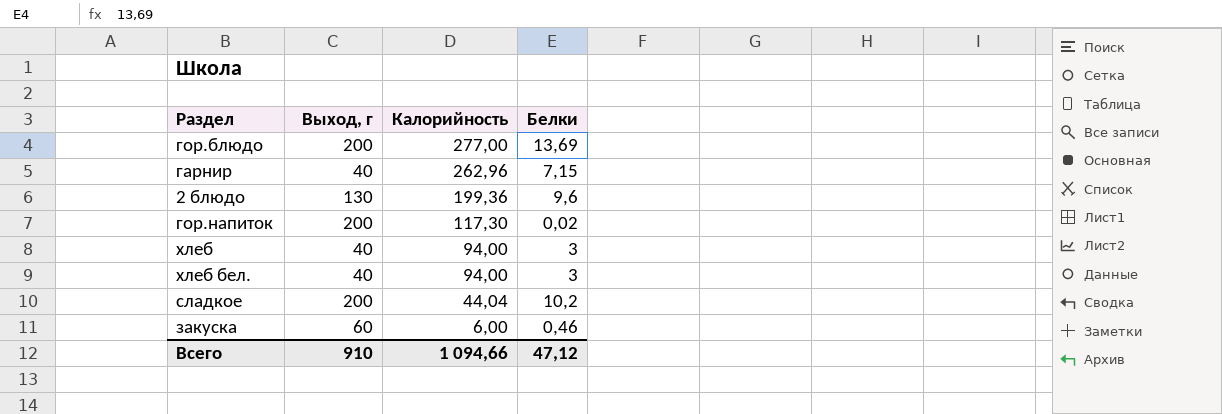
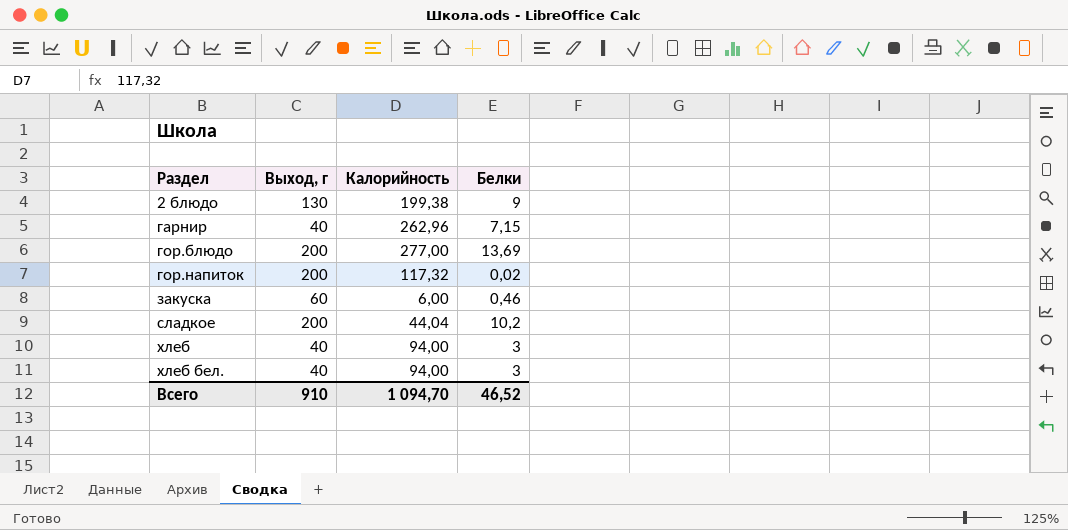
row order: Калорийность descending -> Раздел ascending
2 блюдо | Калорийность: 199,36 -> 199,38
2 блюдо | Белки: 9,6 -> 9
гор.напиток | Калорийность: 117,30 -> 117,32
Всего | Калорийность: 1 094,66 -> 1 094,70
Всего | Белки: 47,12 -> 46,52

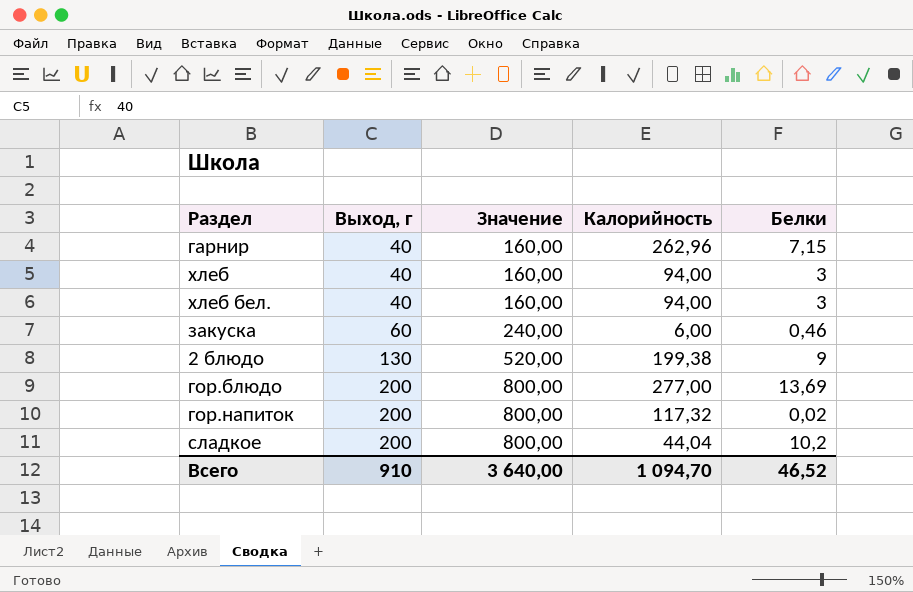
row order: Раздел ascending -> Выход, г ascending
column Значение | formula: none -> [Выход, г] * 4

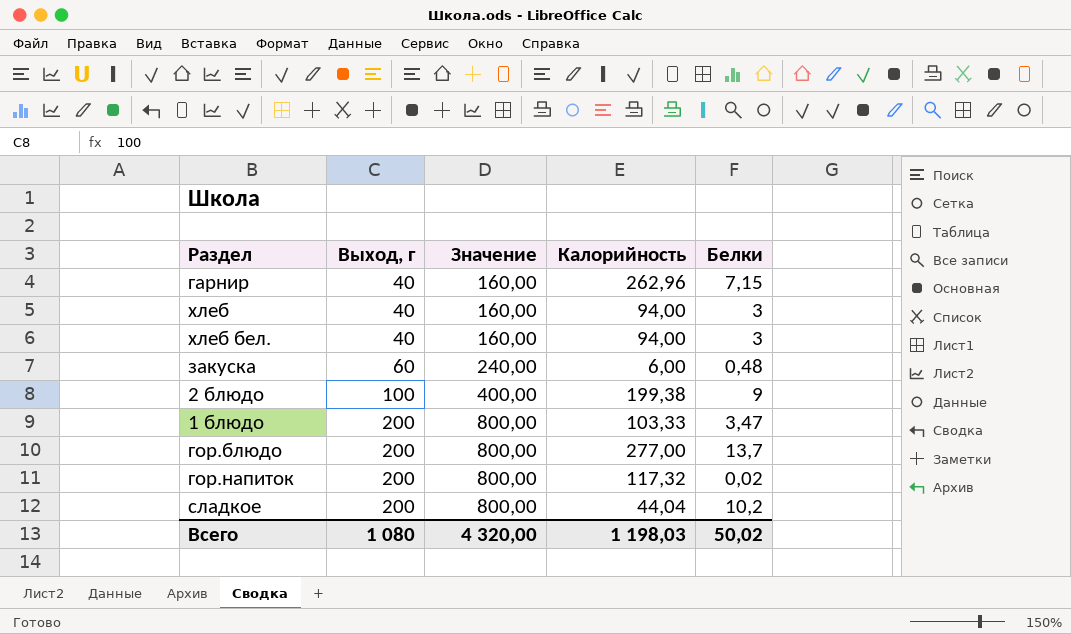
закуска | Белки: 0,46 -> 0,48
2 блюдо | Выход, г: 130 -> 100
2 блюдо | Значение: 520,00 -> 400,00
row 1 блюдо: none -> 200 | 800,00 | 103,33 | 3,47
гор.блюдо | Белки: 13,69 -> 13,7
Всего | Выход, г: 910 -> 1 080
Всего | Значение: 3 640,00 -> 4 320,00
Всего | Калорийность: 1 094,70 -> 1 198,03
Всего | Белки: 46,52 -> 50,02

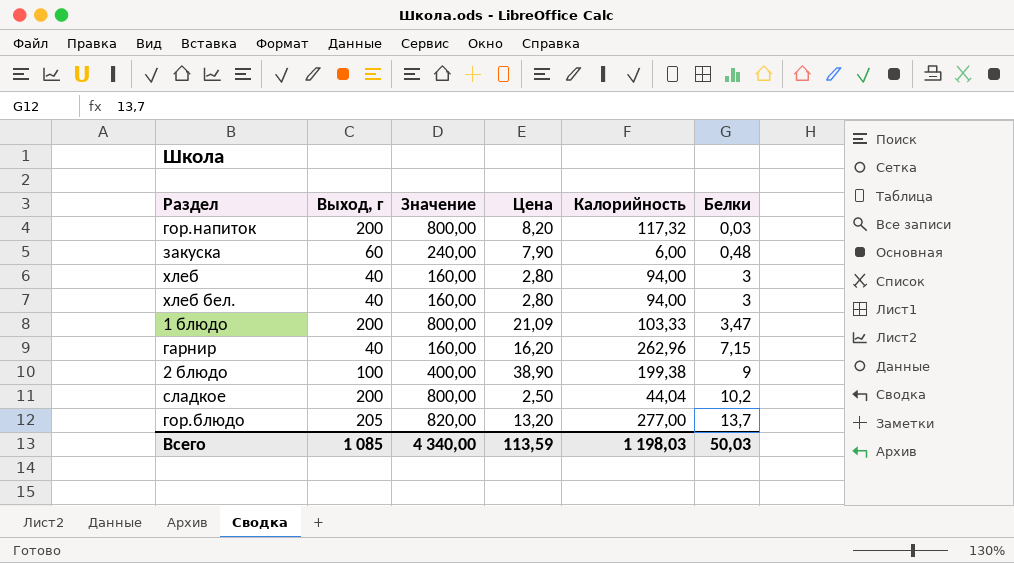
row order: Выход, г ascending -> Белки ascending
column Цена | position: none -> 4
гор.напиток | Белки: 0,02 -> 0,03
гор.блюдо | Выход, г: 200 -> 205
гор.блюдо | Значение: 800,00 -> 820,00
Всего | Выход, г: 1 080 -> 1 085
Всего | Значение: 4 320,00 -> 4 340,00
Всего | Белки: 50,02 -> 50,03

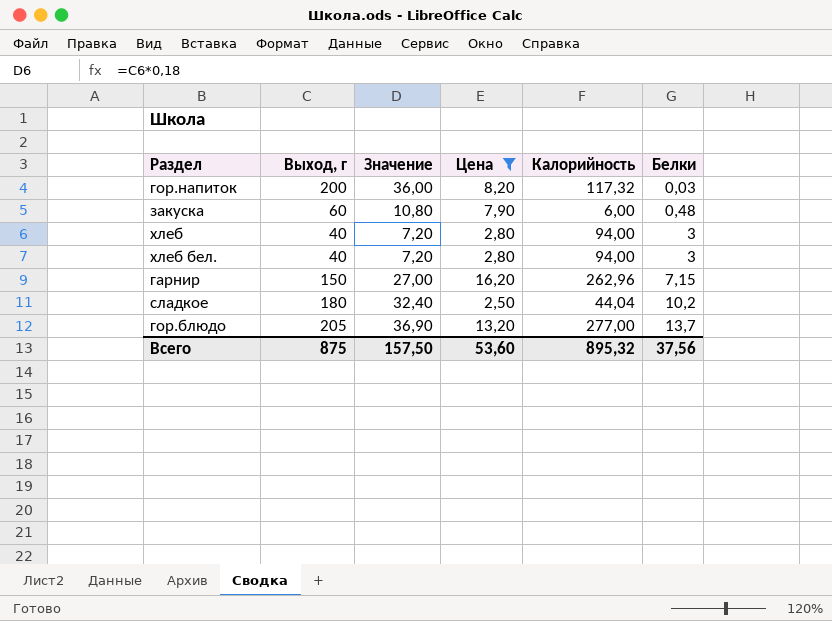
filter: none -> Цена <= 16,20
column Значение | formula: [Выход, г] * 4 -> [Выход, г] * 0,18
гарнир | Выход, г: 40 -> 150
сладкое | Выход, г: 200 -> 180
Всего | Выход, г: 1 085 -> 875
Всего | Значение: 4 340,00 -> 157,50
Всего | Цена: 113,59 -> 53,60
Всего | Калорийность: 1 198,03 -> 895,32
Всего | Белки: 50,03 -> 37,56

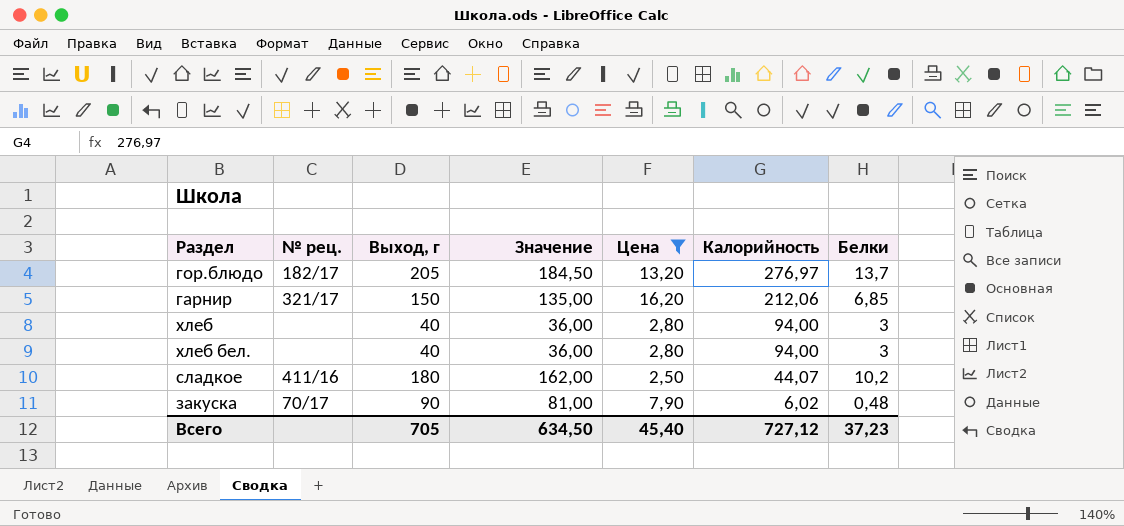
row order: Белки ascending -> Калорийность descending
column № рец. | position: none -> 2
column Значение | formula: [Выход, г] * 0,18 -> [Выход, г] * 0,9
row гор.напиток: 200 | 36,00 | 8,20 | 117,32 | 0,03 -> none
гор.блюдо | Калорийность: 277,00 -> 276,97
гарнир | Калорийность: 262,96 -> 212,06
гарнир | Белки: 7,15 -> 6,85
сладкое | Калорийность: 44,04 -> 44,07
закуска | Выход, г: 60 -> 90
закуска | Калорийность: 6,00 -> 6,02
Всего | Выход, г: 875 -> 705
Всего | Значение: 157,50 -> 634,50
Всего | Цена: 53,60 -> 45,40
Всего | Калорийность: 895,32 -> 727,12
Всего | Белки: 37,56 -> 37,23

